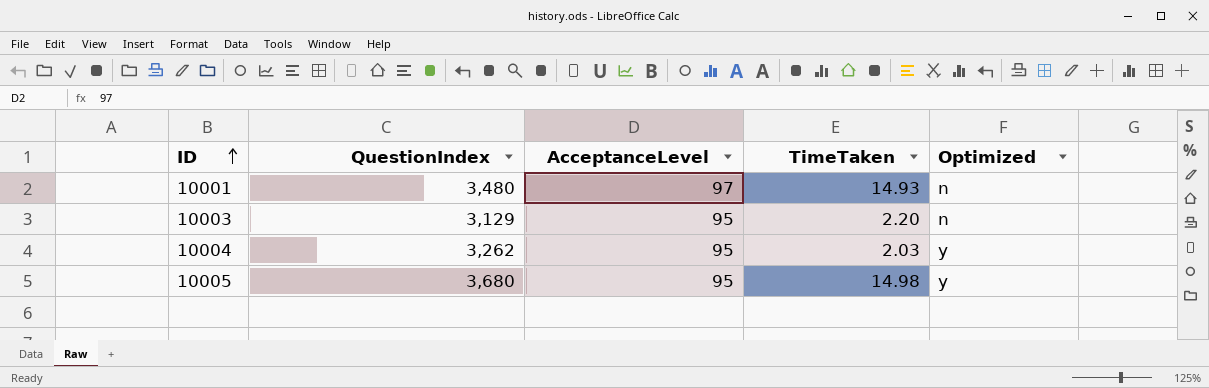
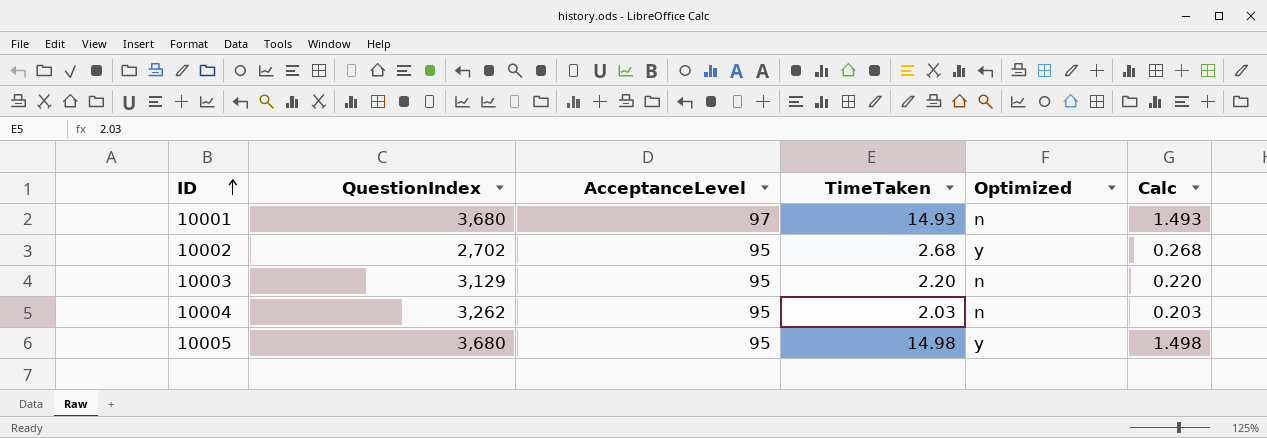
column Calc | formula: none -> [TimeTaken] * 0.1
10001 | QuestionIndex: 3,480 -> 3,680
row 10002: none -> 2,702 | 95 | 2.68 | y | 0.268
10004 | Optimized: y -> n

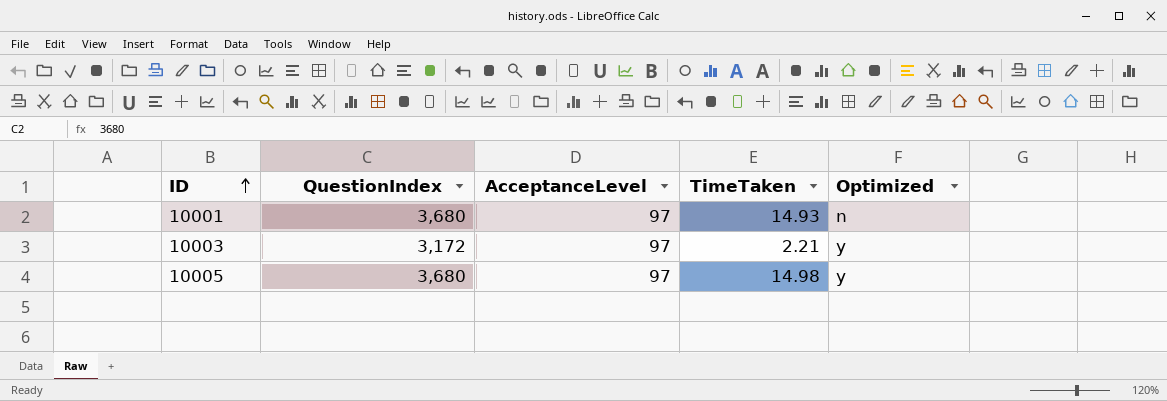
column Calc | formula: [TimeTaken] * 0.1 -> none
row 10002: 2,702 | 95 | 2.68 | y | 0.268 -> none
row 10004: 3,262 | 95 | 2.03 | n | 0.203 -> none
10003 | QuestionIndex: 3,129 -> 3,172
10003 | AcceptanceLevel: 95 -> 97
10003 | TimeTaken: 2.20 -> 2.21
10003 | Optimized: n -> y
10005 | AcceptanceLevel: 95 -> 97

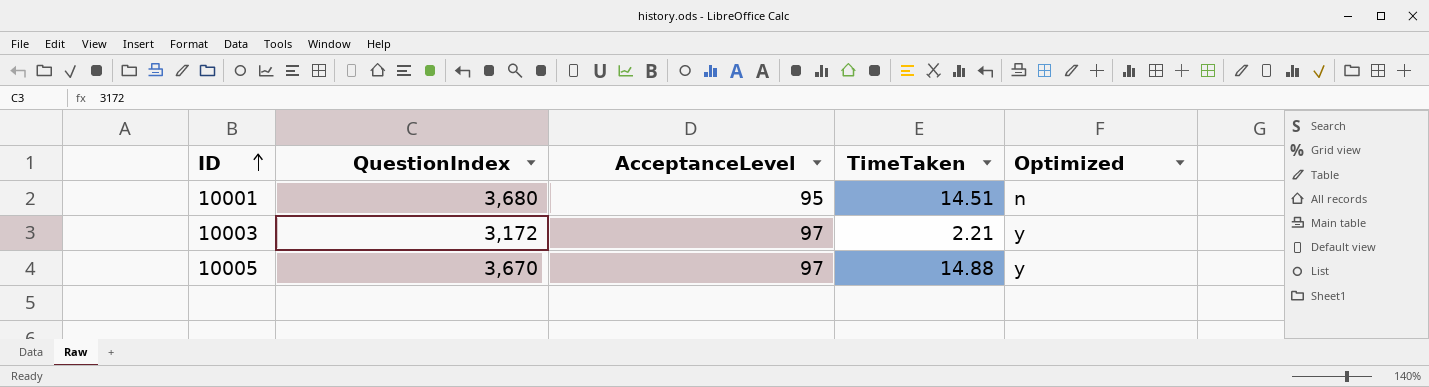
10001 | AcceptanceLevel: 97 -> 95
10001 | TimeTaken: 14.93 -> 14.51
10005 | QuestionIndex: 3,680 -> 3,670
10005 | TimeTaken: 14.98 -> 14.88

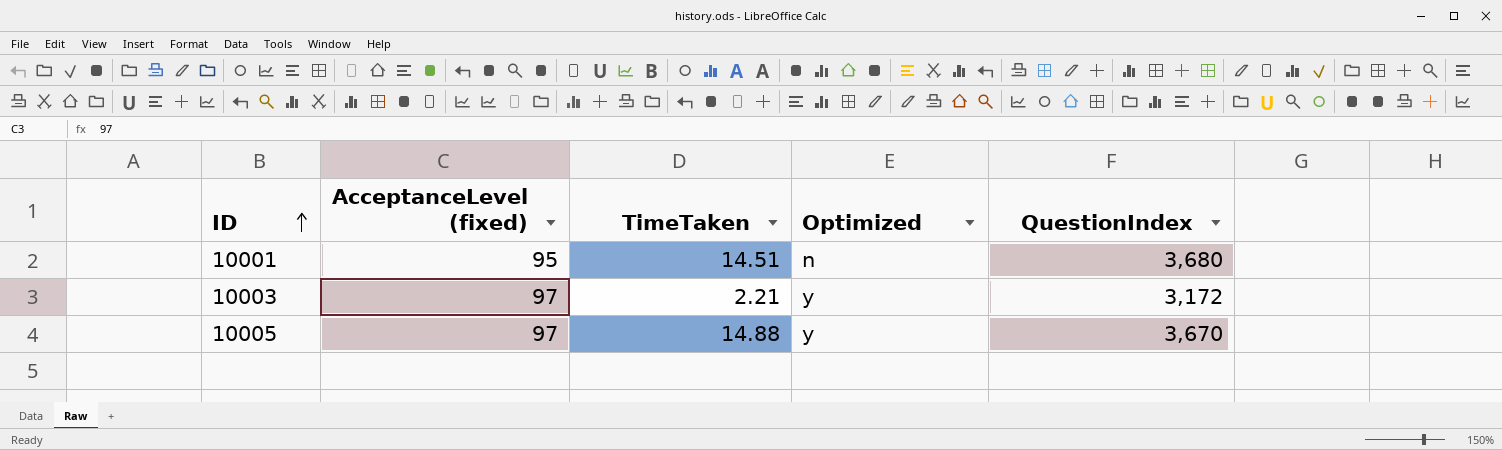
column name: AcceptanceLevel -> AcceptanceLevel (fixed)
column QuestionIndex | position: 2 -> 5

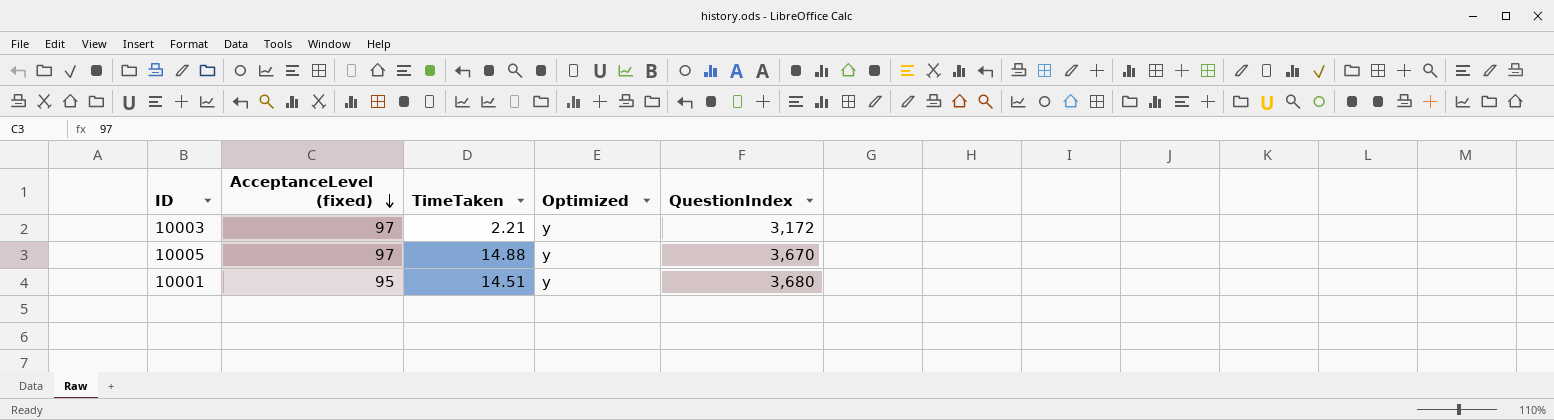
row order: ID ascending -> AcceptanceLevel (fixed) descending
10001 | Optimized: n -> y

